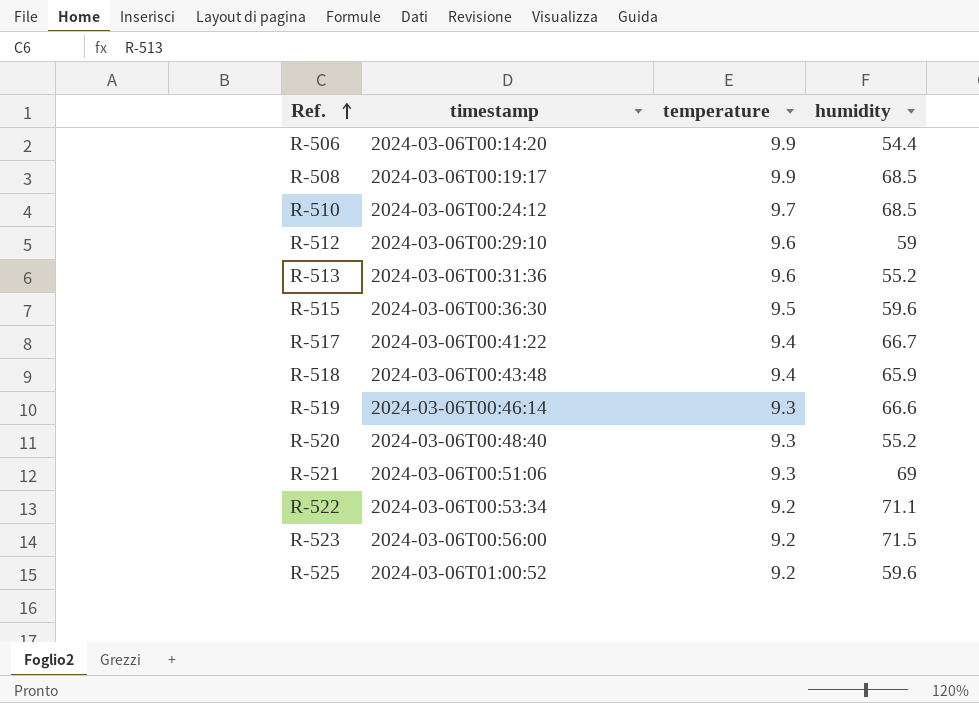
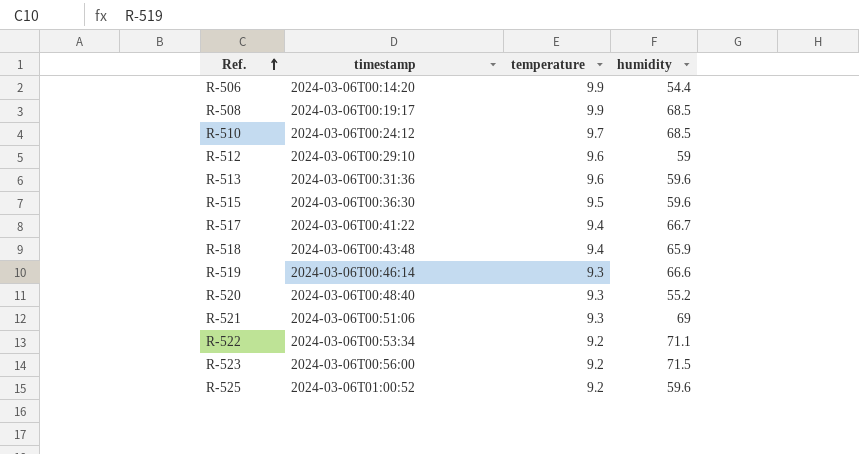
R-513 | humidity: 55.2 -> 59.6

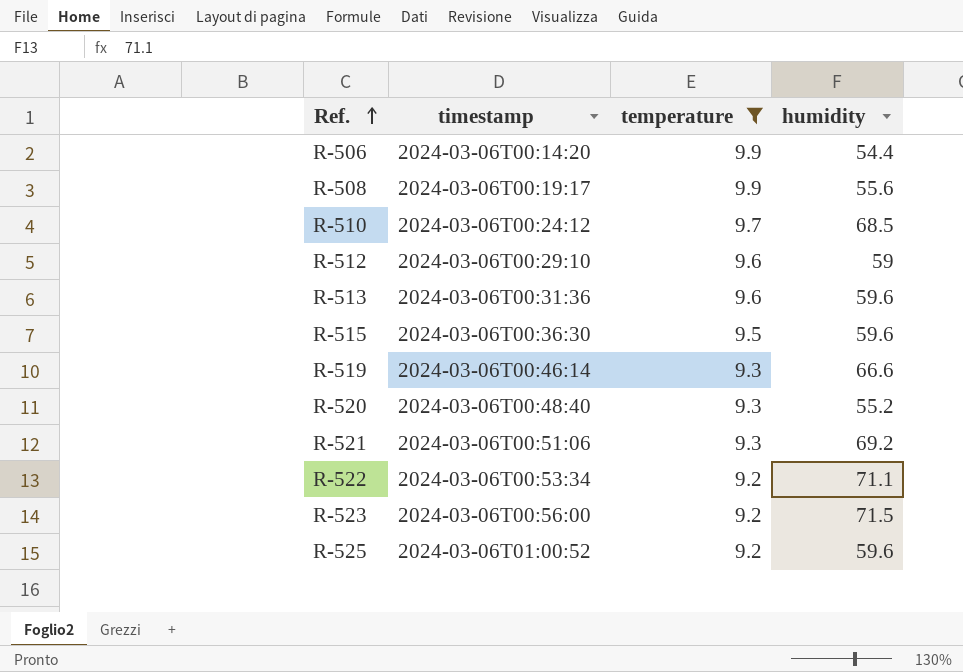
filter: none -> temperature != 9.4
R-508 | humidity: 68.5 -> 55.6
R-521 | humidity: 69 -> 69.2

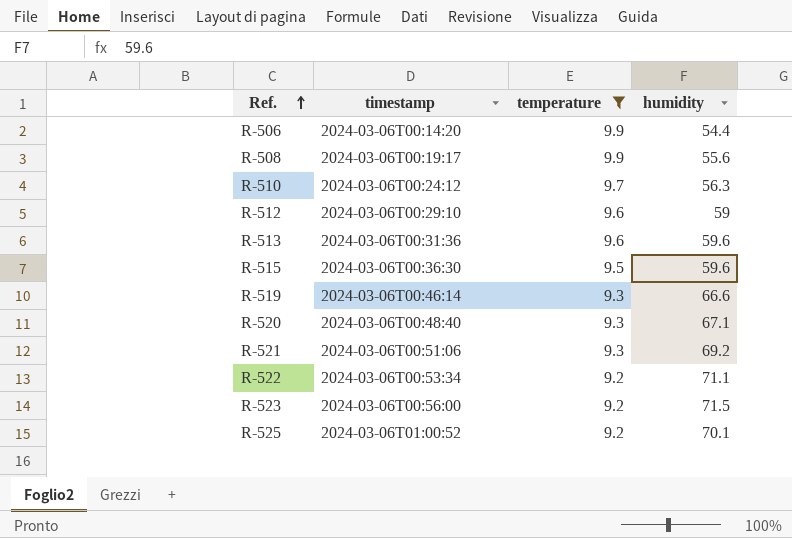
R-510 | humidity: 68.5 -> 56.3
R-520 | humidity: 55.2 -> 67.1
R-525 | humidity: 59.6 -> 70.1

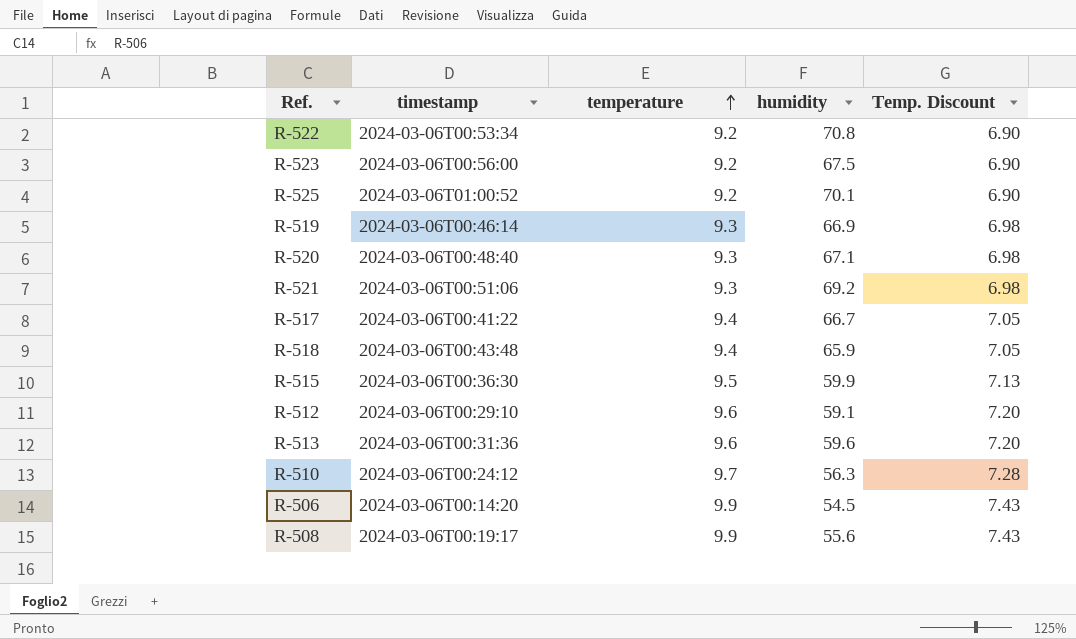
filter: temperature != 9.4 -> none
row order: Ref. ascending -> temperature ascending
column Temp. Discount | formula: none -> [temperature] * 0.75
R-522 | humidity: 71.1 -> 70.8
R-523 | humidity: 71.5 -> 67.5
R-519 | humidity: 66.6 -> 66.9
R-515 | humidity: 59.6 -> 59.9
R-512 | humidity: 59 -> 59.1
R-506 | humidity: 54.4 -> 54.5

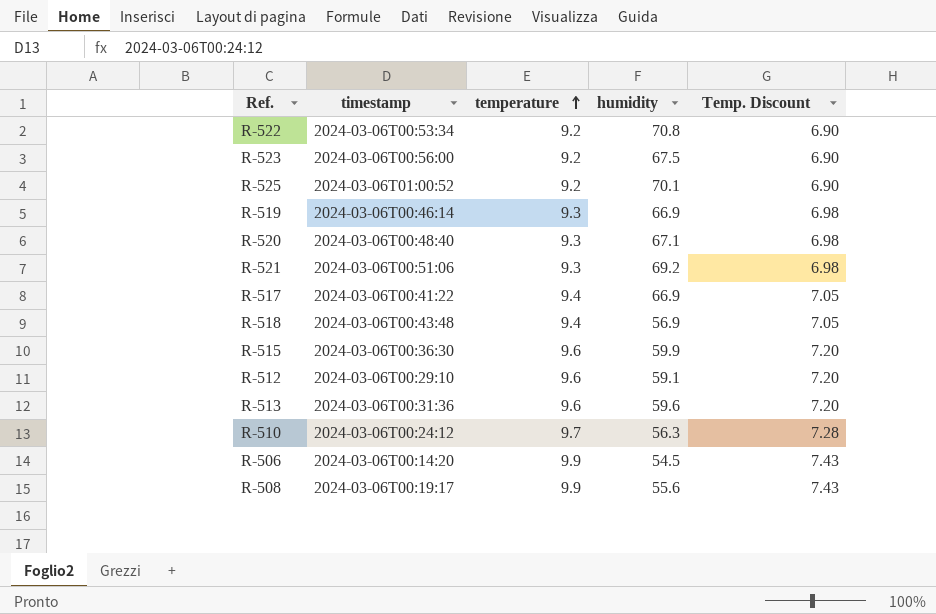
R-517 | humidity: 66.7 -> 66.9
R-518 | humidity: 65.9 -> 56.9
R-515 | temperature: 9.5 -> 9.6
R-515 | Temp. Discount: 7.13 -> 7.20

